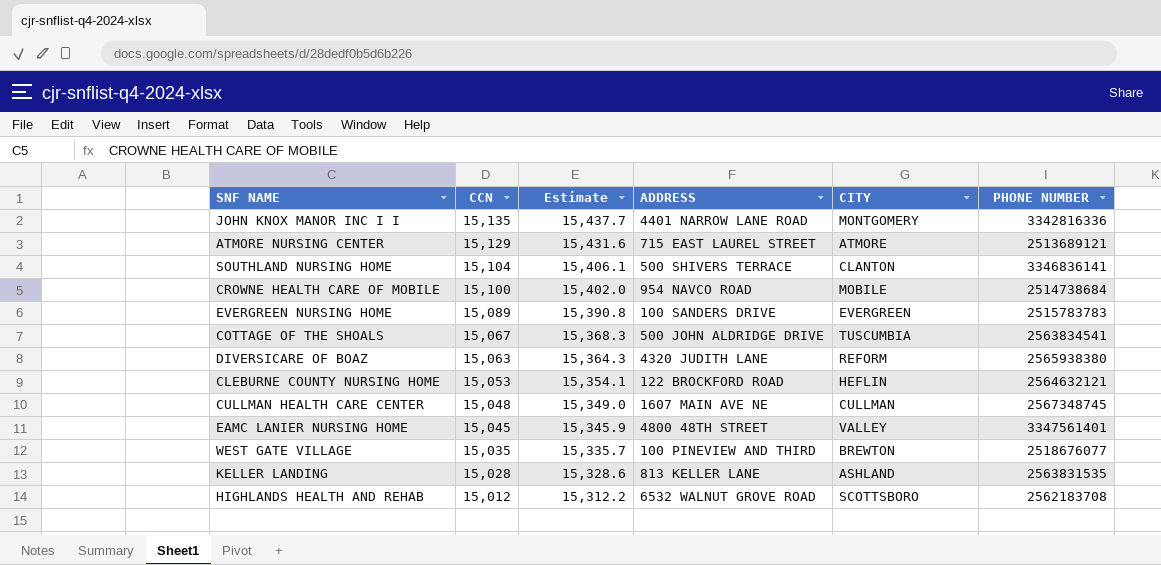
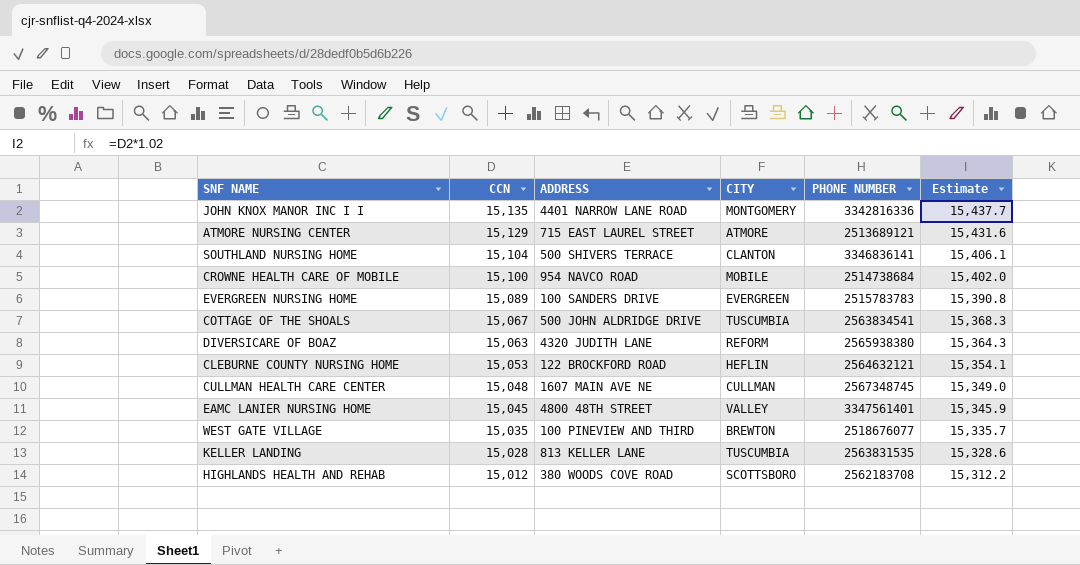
column Estimate | position: 3 -> 6
KELLER LANDING | CITY: ASHLAND -> TUSCUMBIA
HIGHLANDS HEALTH AND REHAB | ADDRESS: 6532 WALNUT GROVE ROAD -> 380 WOODS COVE ROAD

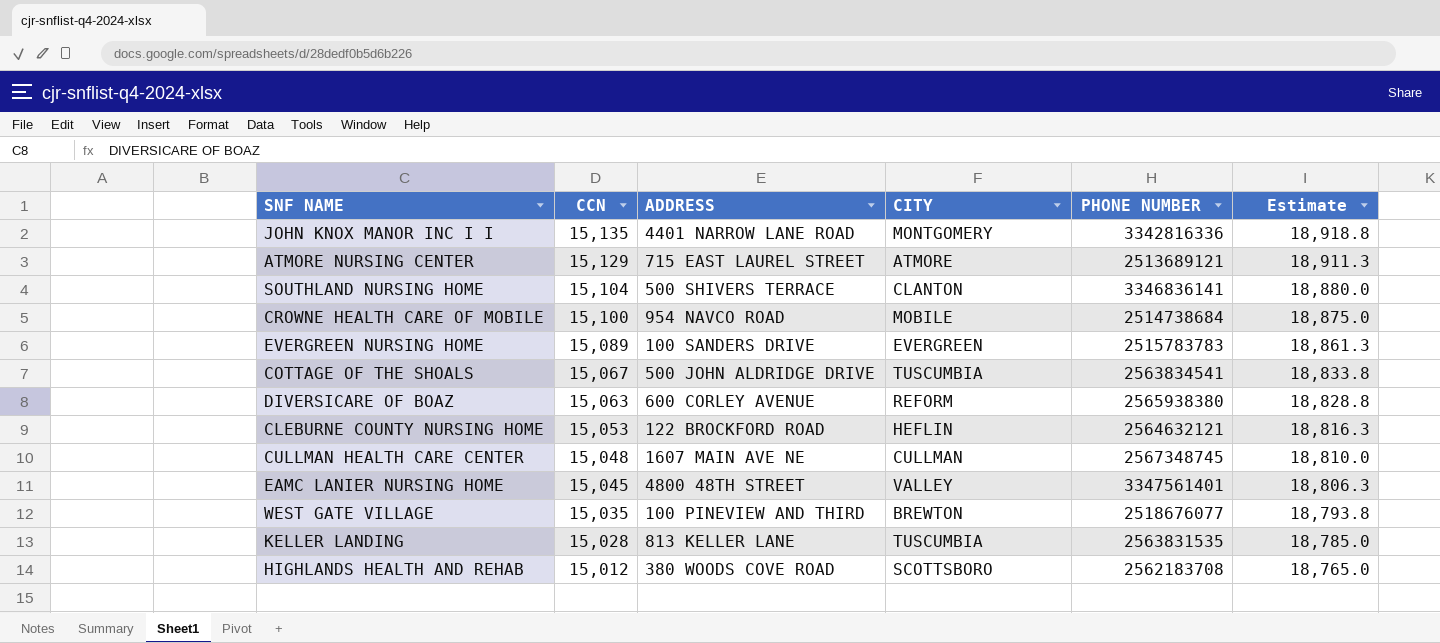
column Estimate | formula: [CCN] * 1.02 -> [CCN] * 1.25
DIVERSICARE OF BOAZ | ADDRESS: 4320 JUDITH LANE -> 600 CORLEY AVENUE

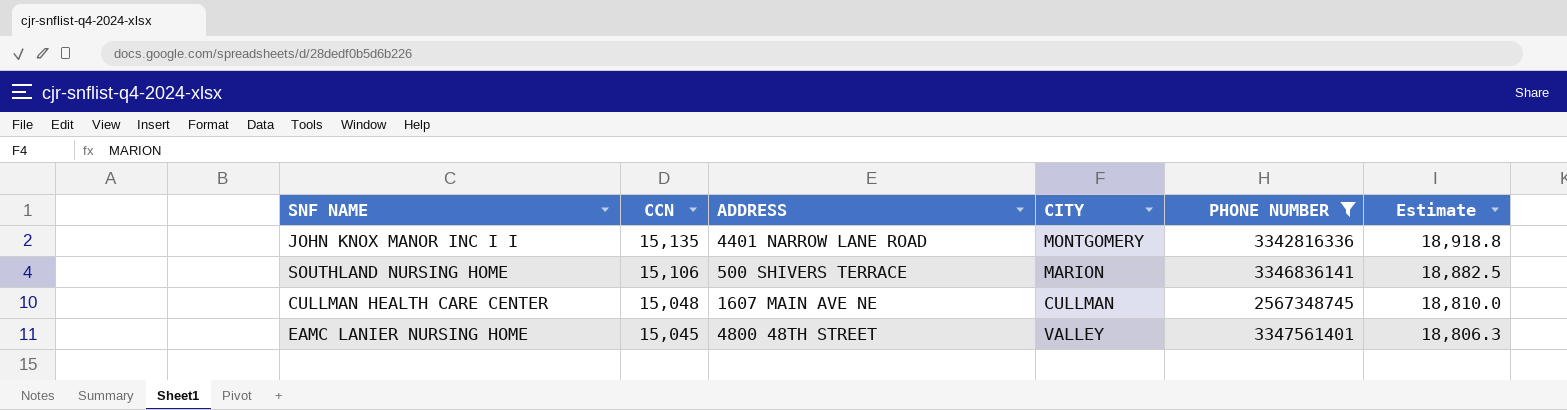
filter: none -> PHONE NUMBER >= 2567348745
SOUTHLAND NURSING HOME | CCN: 15,104 -> 15,106
SOUTHLAND NURSING HOME | CITY: CLANTON -> MARION
SOUTHLAND NURSING HOME | Estimate: 18,880.0 -> 18,882.5

